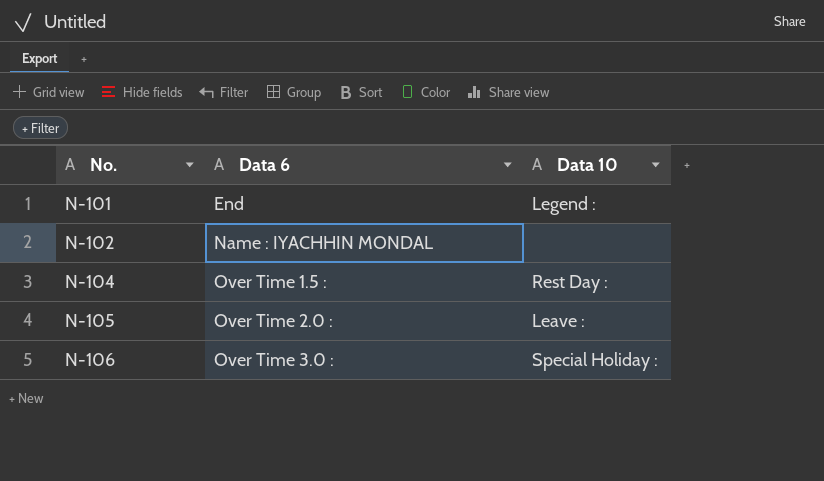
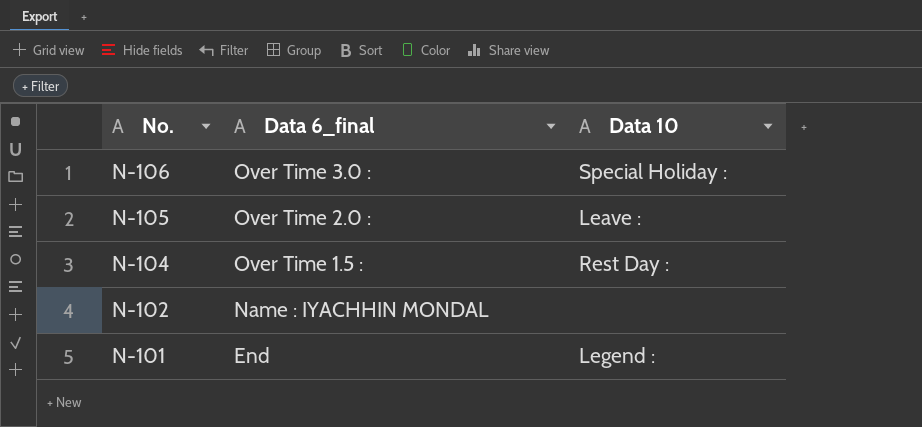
row order: No. ascending -> No. descending
column name: Data 6 -> Data 6_final

